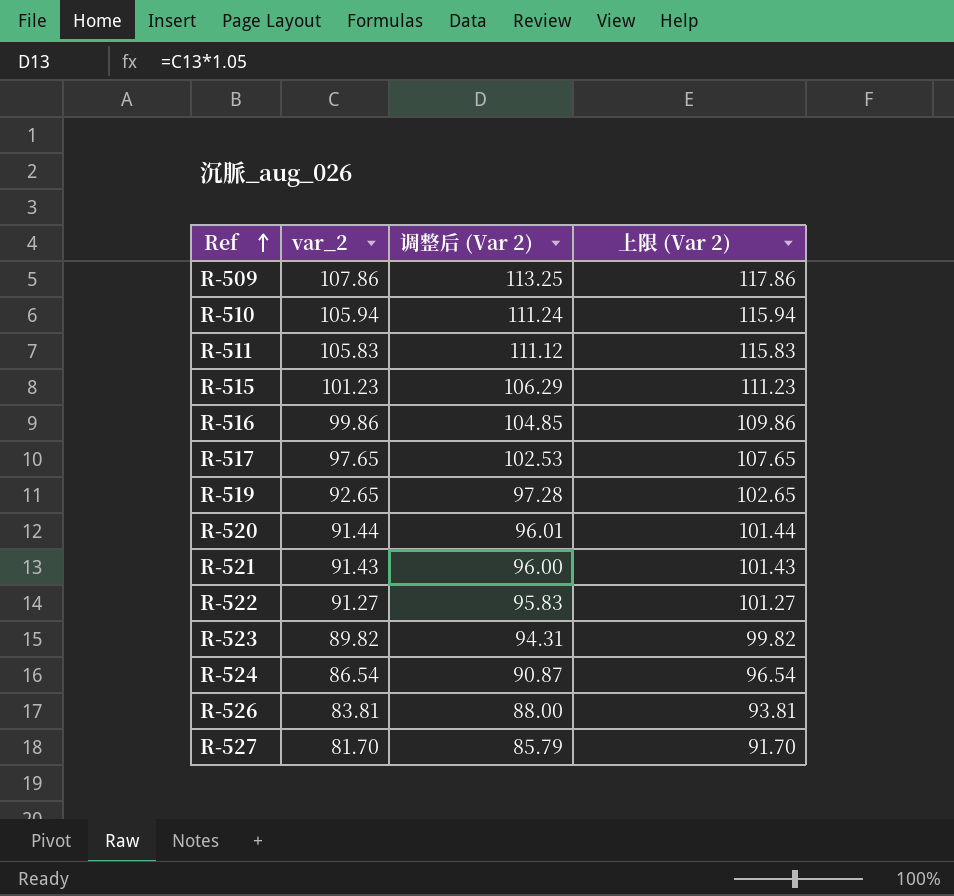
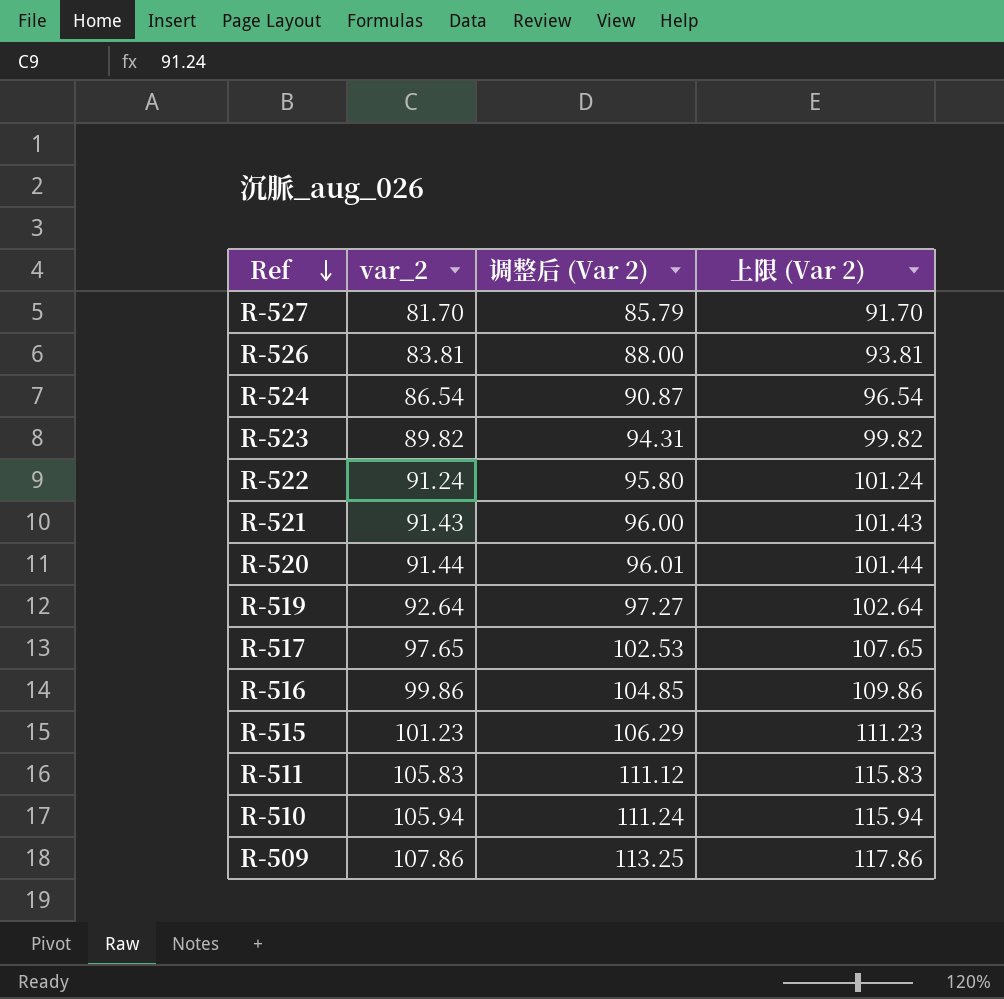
row order: Ref ascending -> Ref descending
R-522 | var_2: 91.27 -> 91.24
R-522 | 调整后 (Var 2): 95.83 -> 95.80
R-522 | 上限 (Var 2): 101.27 -> 101.24
R-519 | var_2: 92.65 -> 92.64
R-519 | 调整后 (Var 2): 97.28 -> 97.27
R-519 | 上限 (Var 2): 102.65 -> 102.64

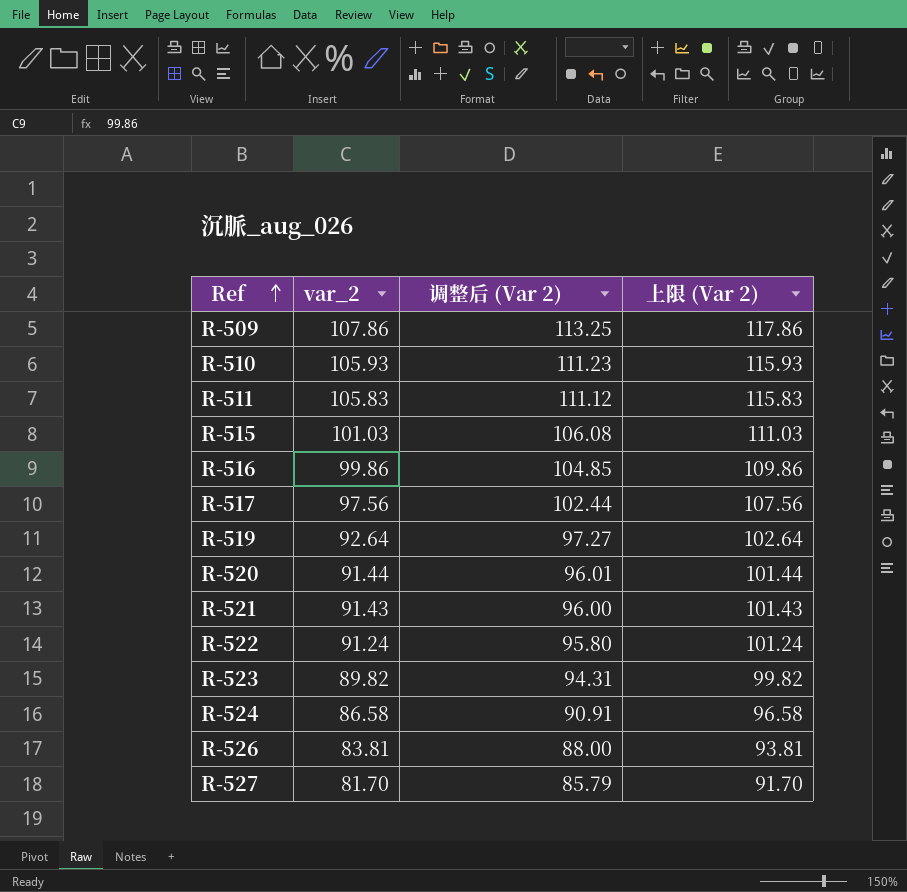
row order: Ref descending -> Ref ascending
R-510 | var_2: 105.94 -> 105.93
R-510 | 调整后 (Var 2): 111.24 -> 111.23
R-510 | 上限 (Var 2): 115.94 -> 115.93
R-515 | var_2: 101.23 -> 101.03
R-515 | 调整后 (Var 2): 106.29 -> 106.08
R-515 | 上限 (Var 2): 111.23 -> 111.03
R-517 | var_2: 97.65 -> 97.56
R-517 | 调整后 (Var 2): 102.53 -> 102.44
R-517 | 上限 (Var 2): 107.65 -> 107.56
R-524 | var_2: 86.54 -> 86.58
R-524 | 调整后 (Var 2): 90.87 -> 90.91
R-524 | 上限 (Var 2): 96.54 -> 96.58

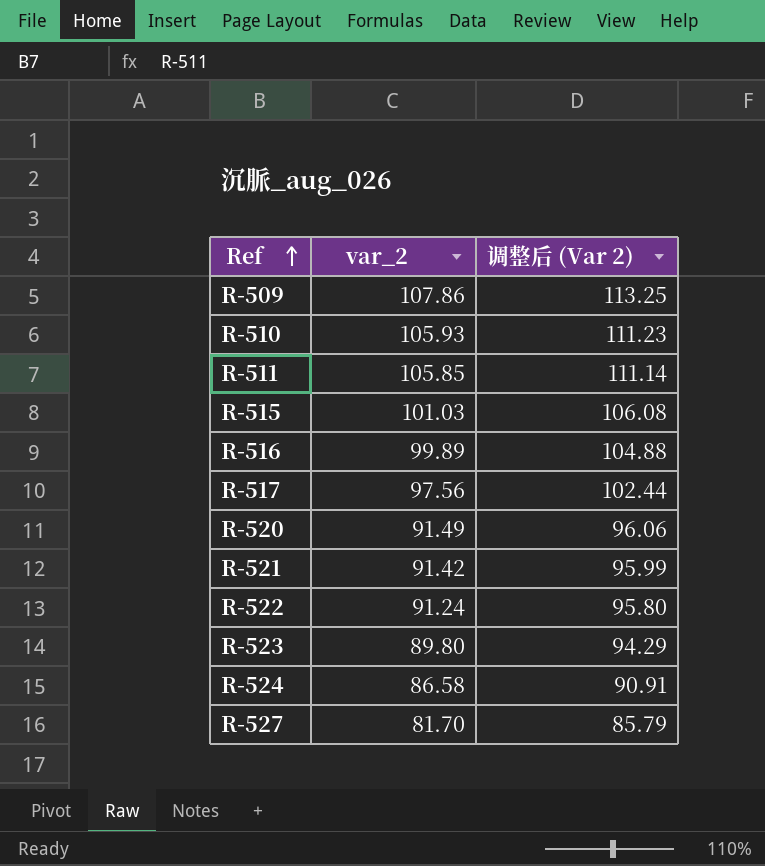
column 上限 (Var 2) | formula: [var_2] + 10 -> none
row R-519: 92.64 | 97.27 | 102.64 -> none
row R-526: 83.81 | 88.00 | 93.81 -> none
R-511 | var_2: 105.83 -> 105.85
R-511 | 调整后 (Var 2): 111.12 -> 111.14
R-516 | var_2: 99.86 -> 99.89
R-516 | 调整后 (Var 2): 104.85 -> 104.88
R-520 | var_2: 91.44 -> 91.49
R-520 | 调整后 (Var 2): 96.01 -> 96.06
R-521 | var_2: 91.43 -> 91.42
R-521 | 调整后 (Var 2): 96.00 -> 95.99
R-523 | var_2: 89.82 -> 89.80
R-523 | 调整后 (Var 2): 94.31 -> 94.29

